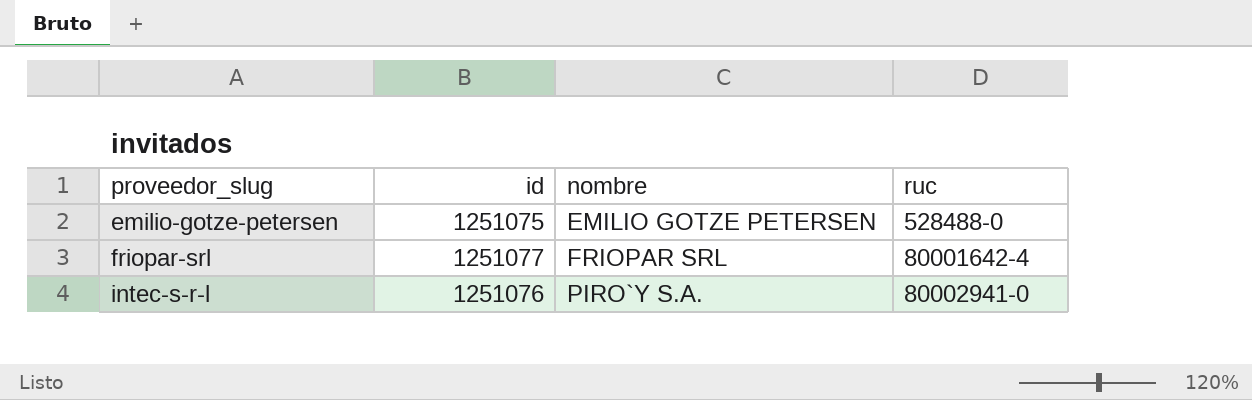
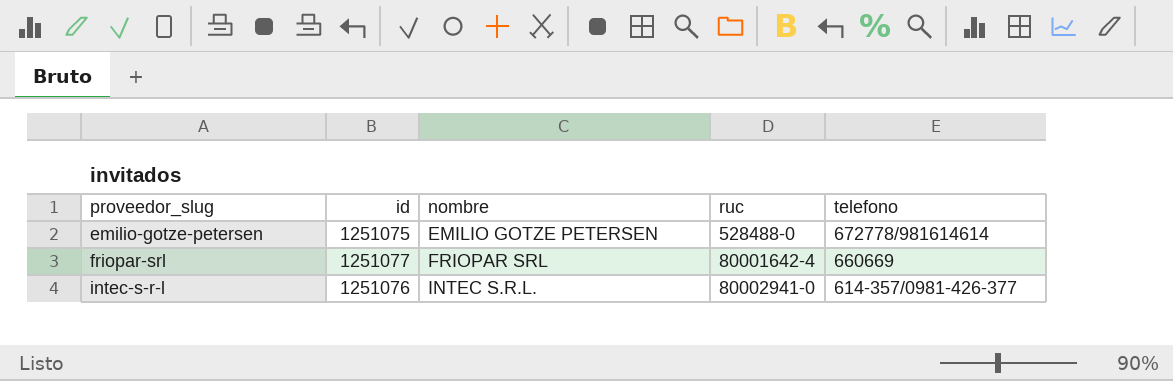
column telefono | position: none -> 5
intec-s-r-l | nombre: PIRO`Y S.A. -> INTEC S.R.L.

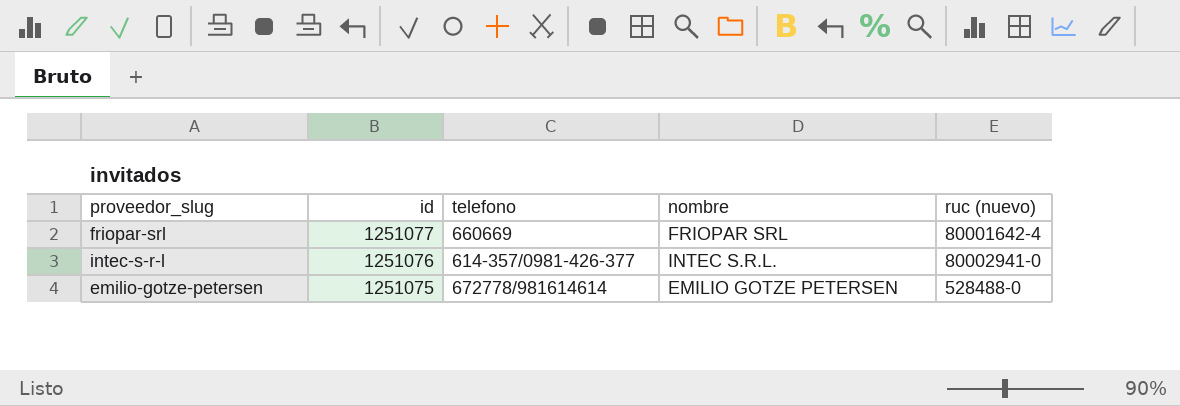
row order: proveedor_slug ascending -> id descending
column telefono | position: 5 -> 3
column name: ruc -> ruc (nuevo)

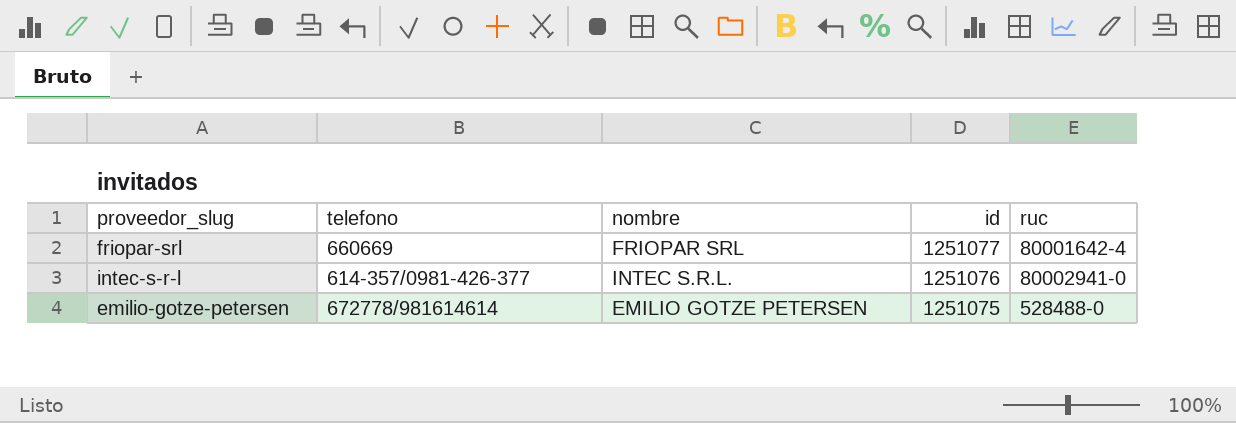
column id | position: 2 -> 4
column name: ruc (nuevo) -> ruc

